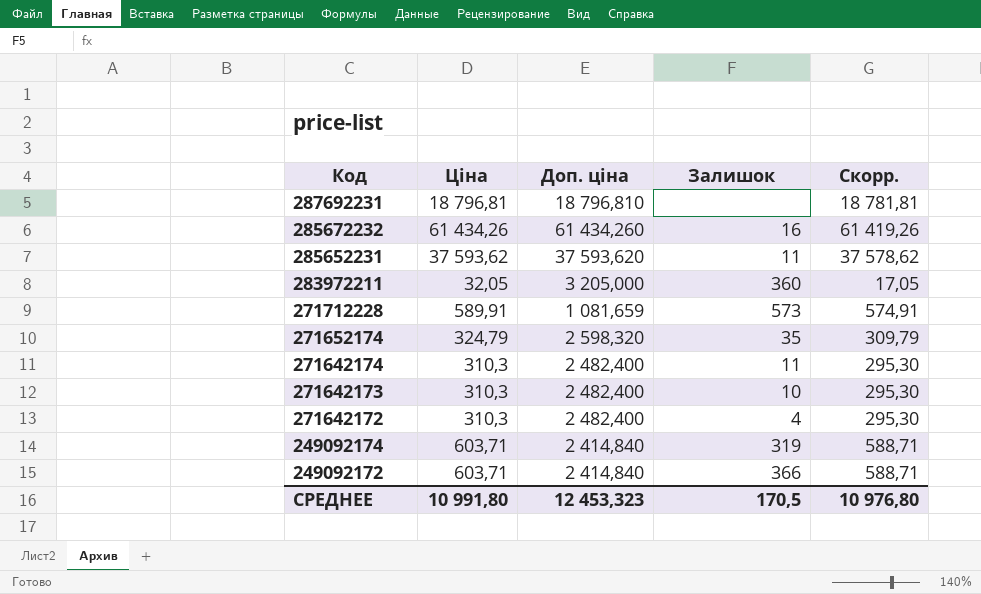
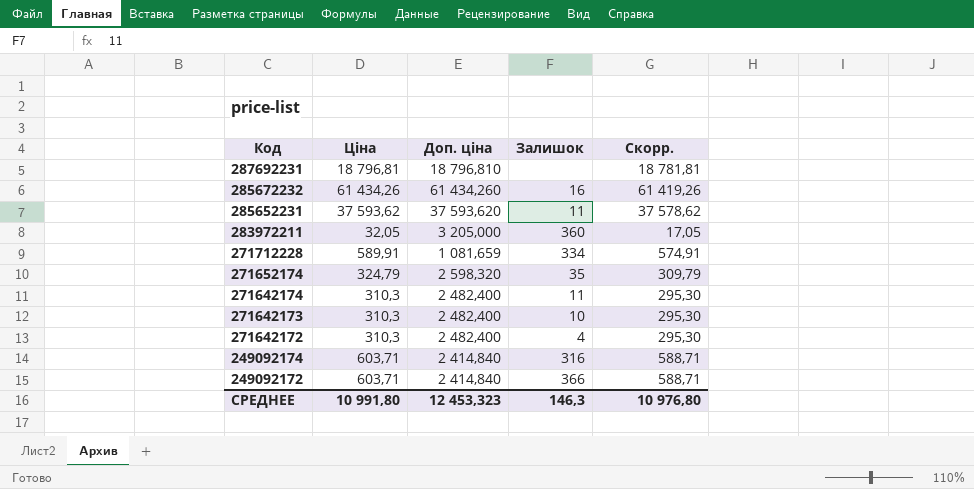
271712228 | Залишок: 573 -> 334
249092174 | Залишок: 319 -> 316
СРЕДНЕЕ | Залишок: 170,5 -> 146,3

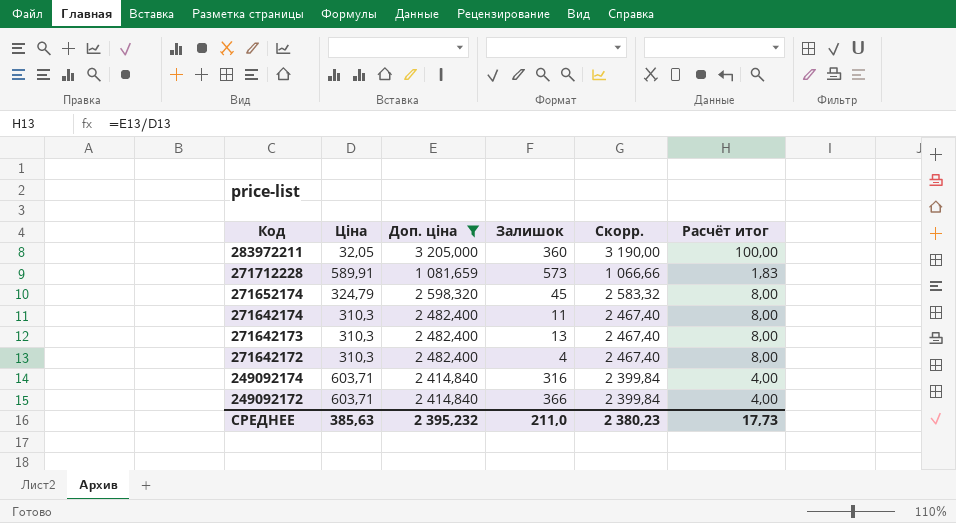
filter: none -> Доп. ціна <= 3 205,000
column Скорр. | formula: [Ціна] - 15 -> [Доп. ціна] - 15
column Расчёт итог | formula: none -> [Доп. ціна] / [Ціна]
271712228 | Залишок: 334 -> 573
271652174 | Залишок: 35 -> 45
271642173 | Залишок: 10 -> 13
СРЕДНЕЕ | Ціна: 10 991,80 -> 385,63
СРЕДНЕЕ | Доп. ціна: 12 453,323 -> 2 395,232
СРЕДНЕЕ | Залишок: 146,3 -> 211,0
СРЕДНЕЕ | Скорр.: 10 976,80 -> 2 380,23

